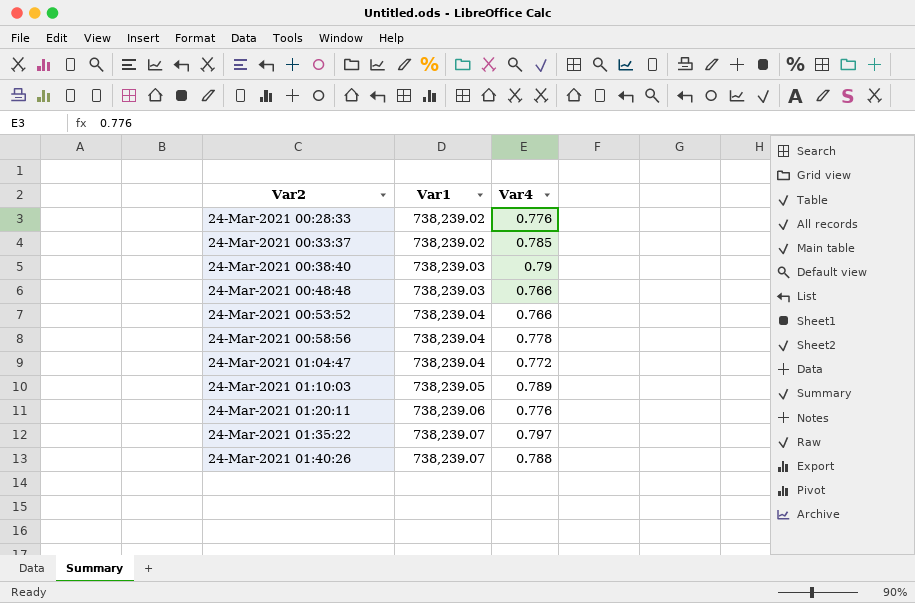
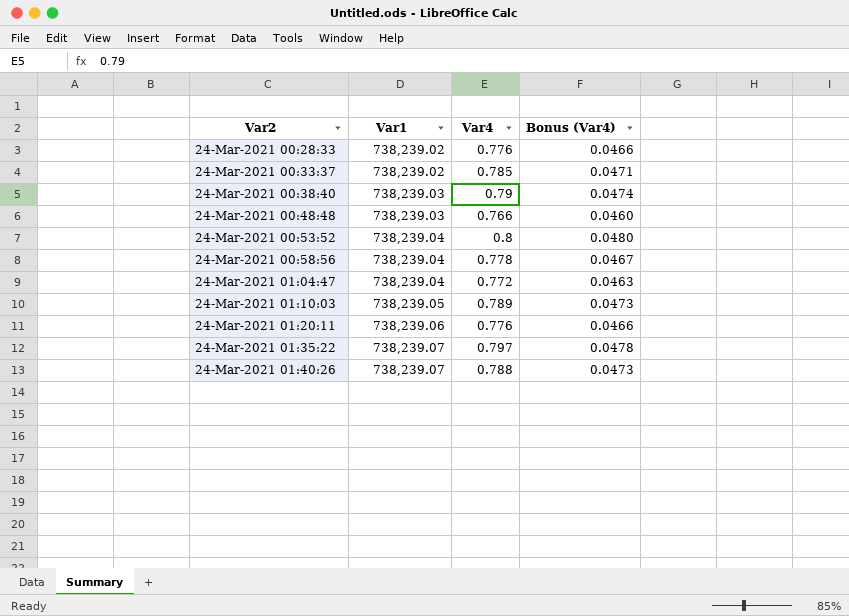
column Bonus (Var4) | formula: none -> [Var4] * 0.06
24-Mar-2021 00:53:52 | Var4: 0.766 -> 0.8

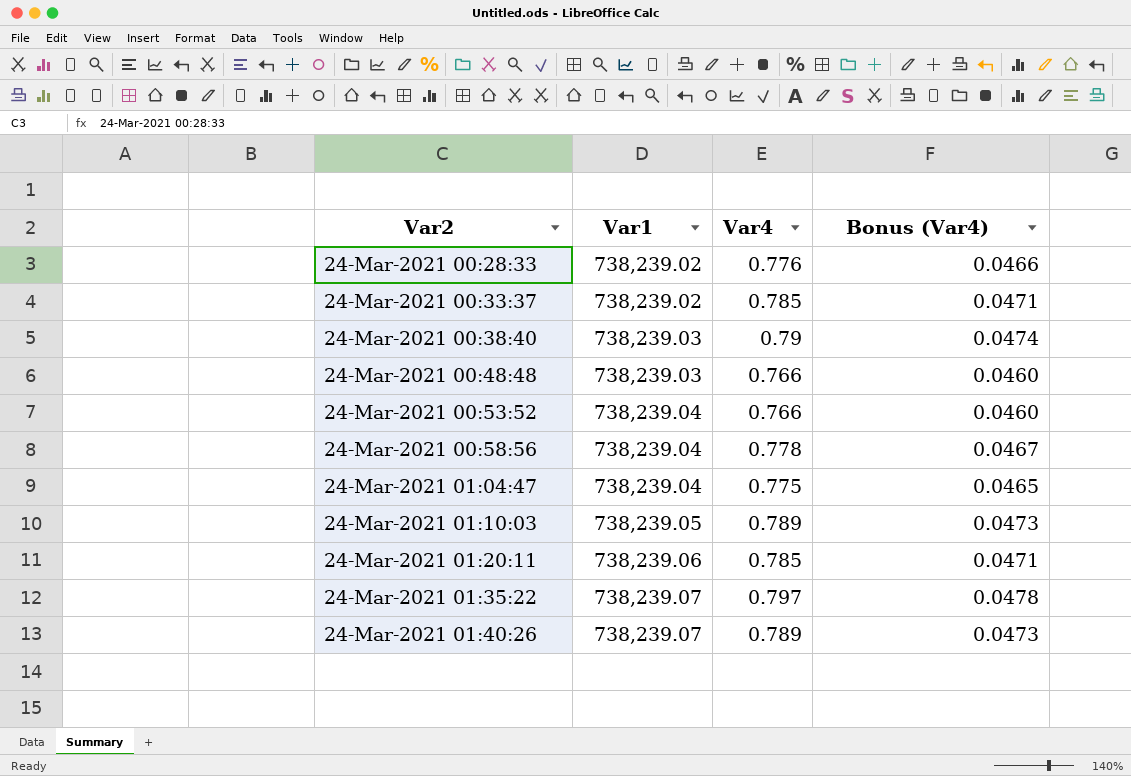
24-Mar-2021 00:53:52 | Var4: 0.8 -> 0.766
24-Mar-2021 00:53:52 | Bonus (Var4): 0.0480 -> 0.0460
24-Mar-2021 01:04:47 | Var4: 0.772 -> 0.775
24-Mar-2021 01:04:47 | Bonus (Var4): 0.0463 -> 0.0465
24-Mar-2021 01:20:11 | Var4: 0.776 -> 0.785
24-Mar-2021 01:20:11 | Bonus (Var4): 0.0466 -> 0.0471
24-Mar-2021 01:40:26 | Var4: 0.788 -> 0.789

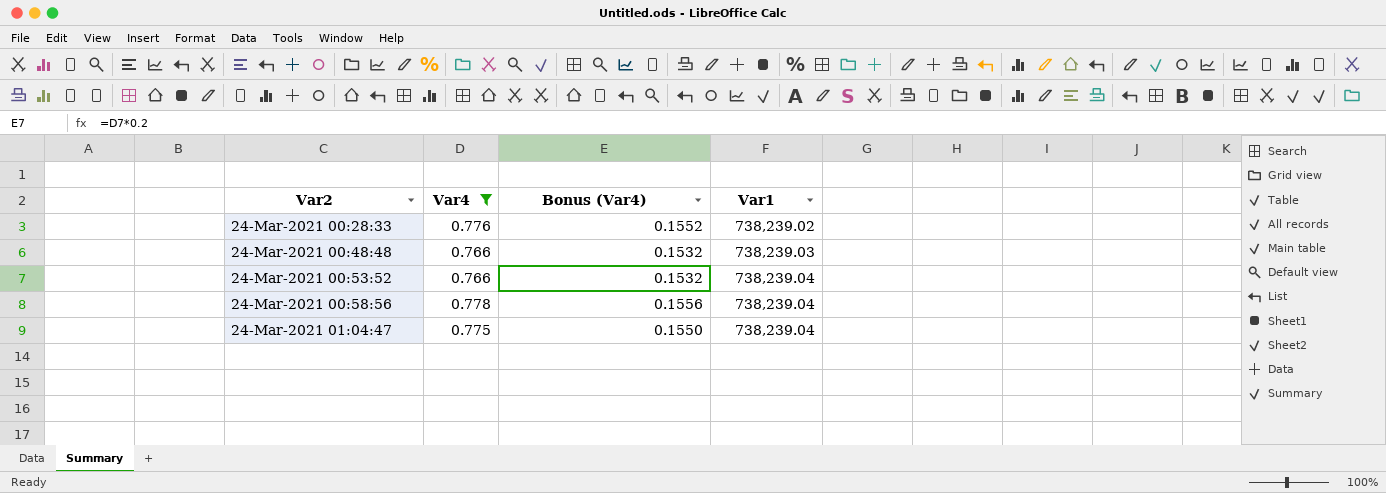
filter: none -> Var4 <= 0.778
column Bonus (Var4) | formula: [Var4] * 0.06 -> [Var4] * 0.2
column Var1 | position: 2 -> 4

